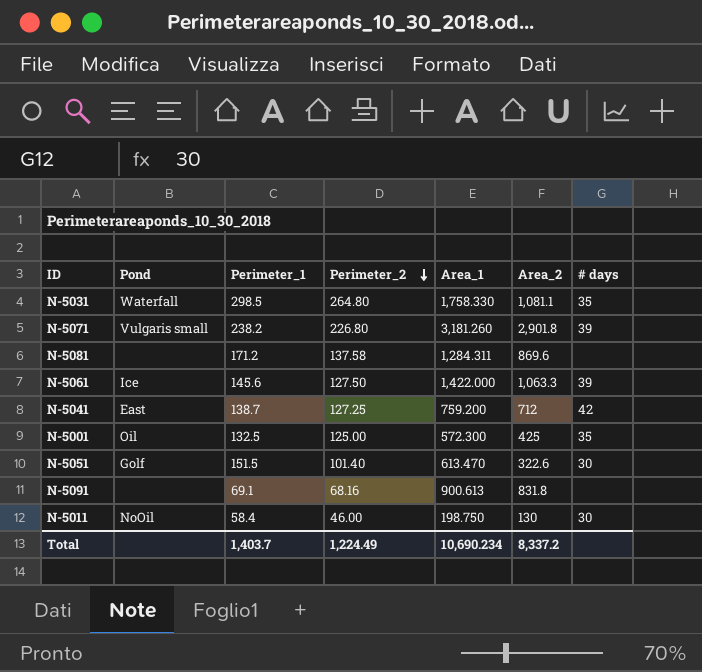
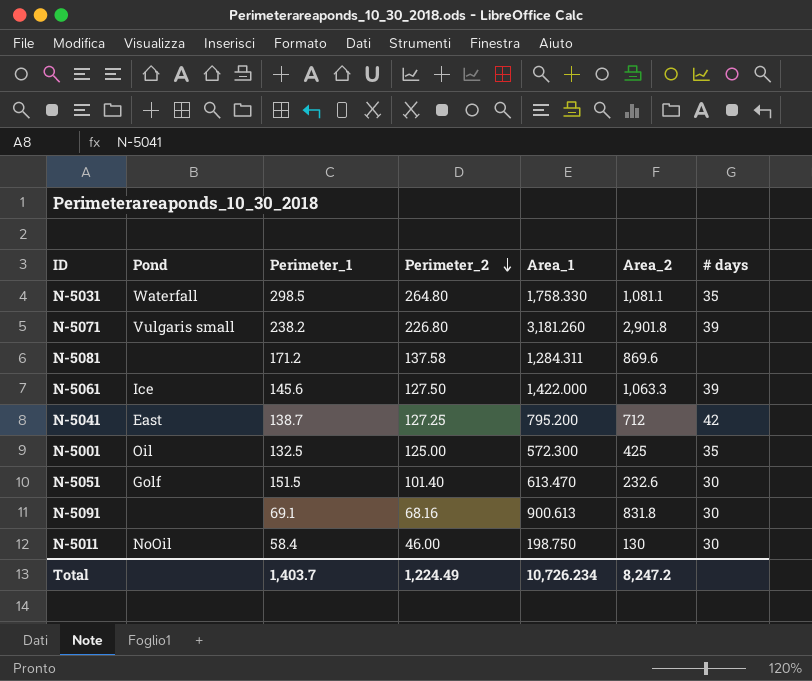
N-5041 | Area_1: 759.200 -> 795.200
N-5051 | Area_2: 322.6 -> 232.6
N-5091 | # days: none -> 30
Total | Area_1: 10,690.234 -> 10,726.234
Total | Area_2: 8,337.2 -> 8,247.2

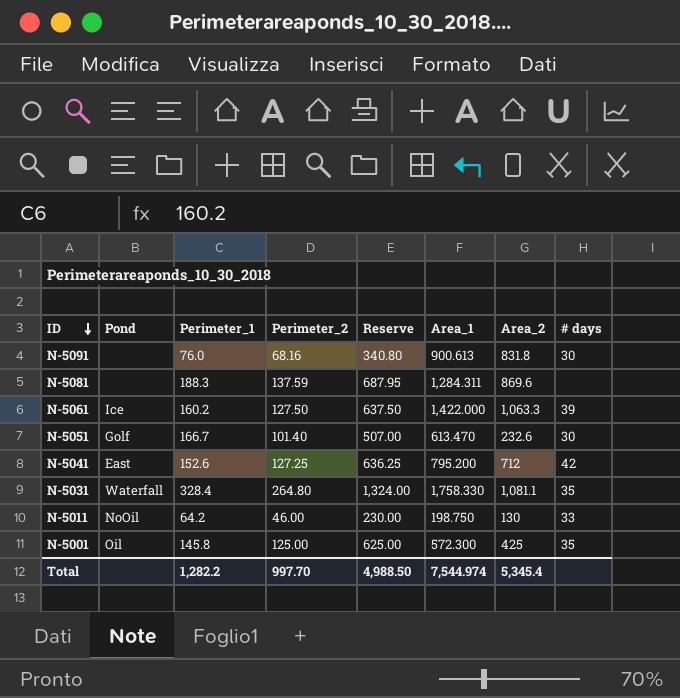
row order: Perimeter_2 descending -> ID descending
column Reserve | formula: none -> [Perimeter_2] * 5
row N-5071: Vulgaris small | 238.2 | 226.80 | 3,181.260 | 2,901.8 | 39 -> none
N-5091 | Perimeter_1: 69.1 -> 76.0
N-5081 | Perimeter_1: 171.2 -> 188.3
N-5081 | Perimeter_2: 137.58 -> 137.59
N-5061 | Perimeter_1: 145.6 -> 160.2
N-5051 | Perimeter_1: 151.5 -> 166.7
N-5041 | Perimeter_1: 138.7 -> 152.6
N-5031 | Perimeter_1: 298.5 -> 328.4
N-5011 | Perimeter_1: 58.4 -> 64.2
N-5011 | # days: 30 -> 33
N-5001 | Perimeter_1: 132.5 -> 145.8
Total | Perimeter_1: 1,403.7 -> 1,282.2
Total | Perimeter_2: 1,224.49 -> 997.70
Total | Area_1: 10,726.234 -> 7,544.974
Total | Area_2: 8,247.2 -> 5,345.4

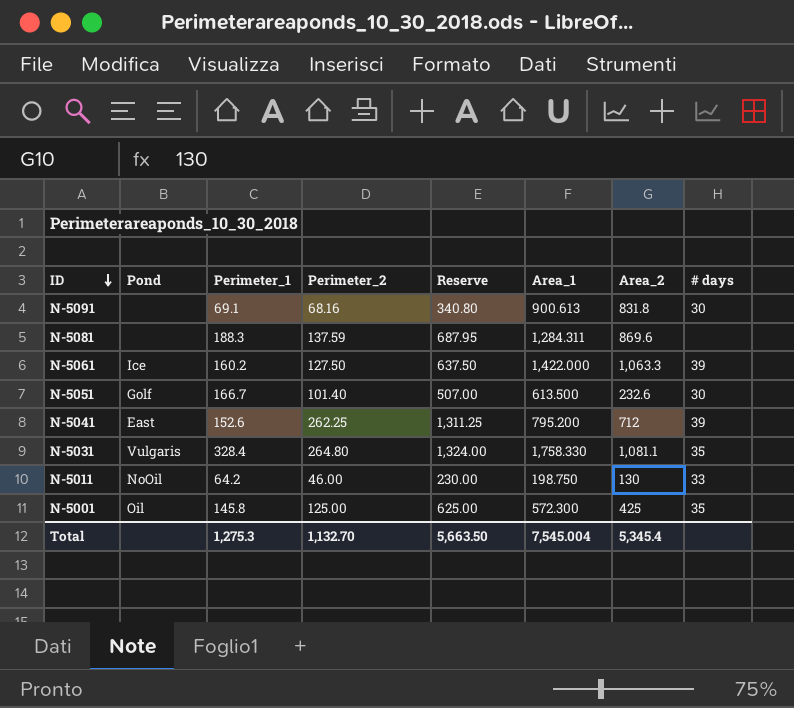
N-5091 | Perimeter_1: 76.0 -> 69.1
N-5051 | Area_1: 613.470 -> 613.500
N-5041 | Perimeter_2: 127.25 -> 262.25
N-5041 | Reserve: 636.25 -> 1,311.25
N-5041 | # days: 42 -> 39
N-5031 | Pond: Waterfall -> Vulgaris
Total | Perimeter_1: 1,282.2 -> 1,275.3
Total | Perimeter_2: 997.70 -> 1,132.70
Total | Reserve: 4,988.50 -> 5,663.50
Total | Area_1: 7,544.974 -> 7,545.004

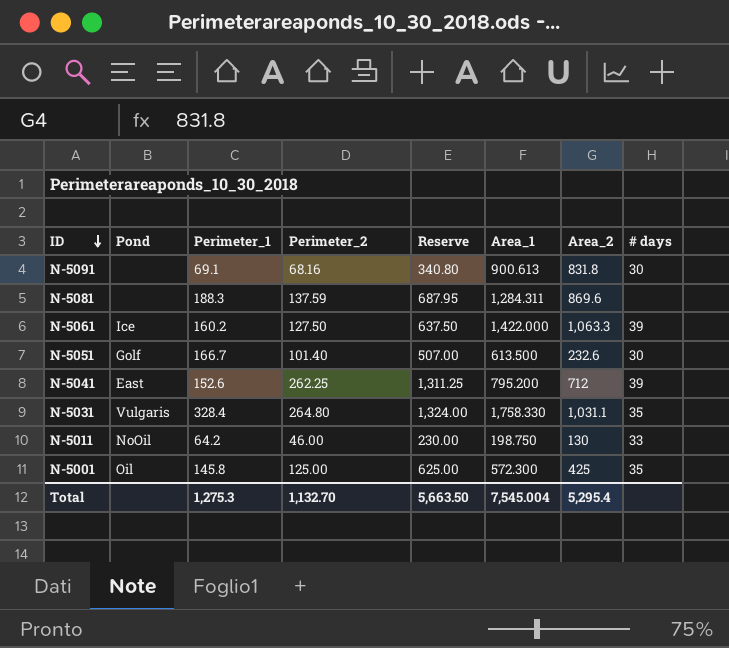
N-5031 | Area_2: 1,081.1 -> 1,031.1
Total | Area_2: 5,345.4 -> 5,295.4

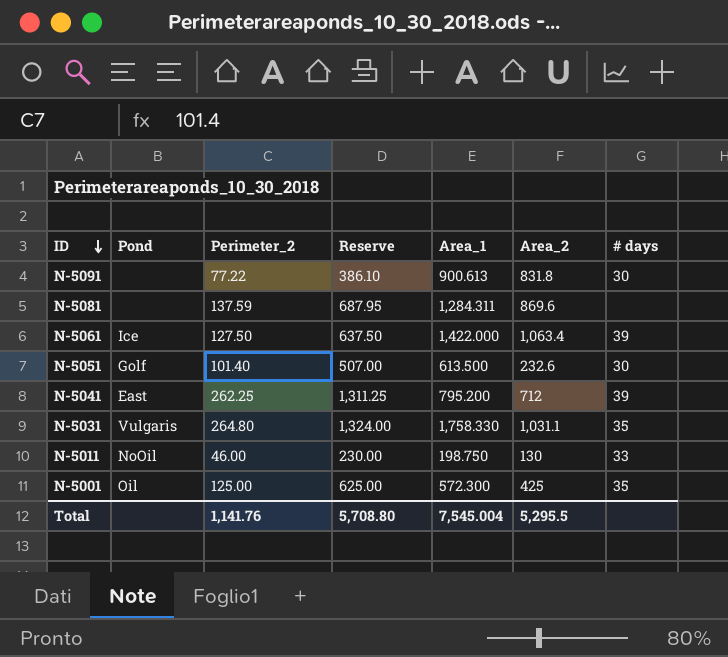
column Perimeter_1 | position: 3 -> none
N-5091 | Perimeter_2: 68.16 -> 77.22
N-5091 | Reserve: 340.80 -> 386.10
N-5061 | Area_2: 1,063.3 -> 1,063.4
Total | Perimeter_2: 1,132.70 -> 1,141.76
Total | Reserve: 5,663.50 -> 5,708.80
Total | Area_2: 5,295.4 -> 5,295.5

